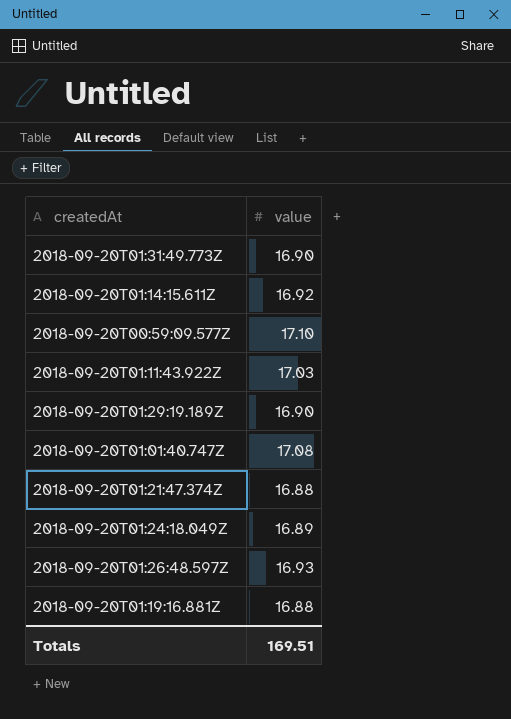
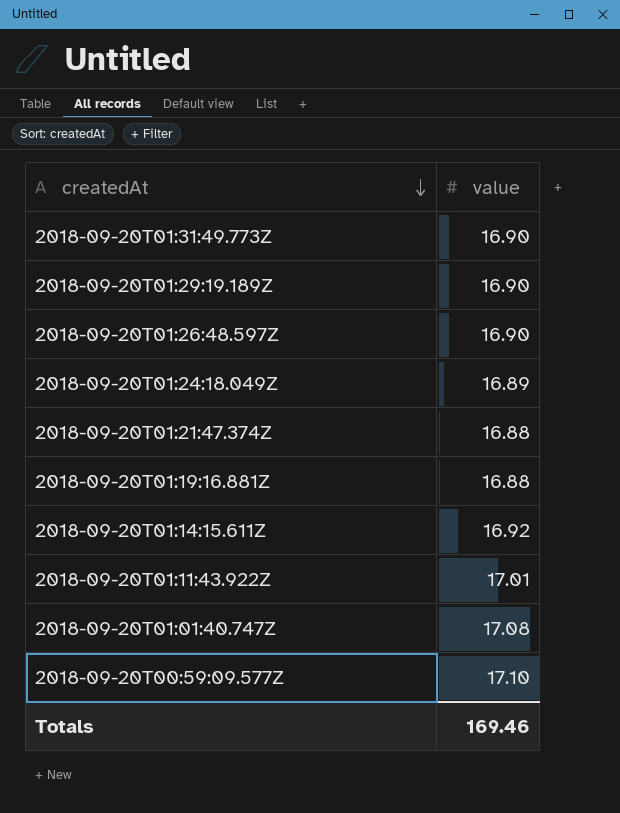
row order: none -> createdAt descending
2018-09-20T01:26:48.597Z | value: 16.93 -> 16.90
2018-09-20T01:11:43.922Z | value: 17.03 -> 17.01
Totals | value: 169.51 -> 169.46

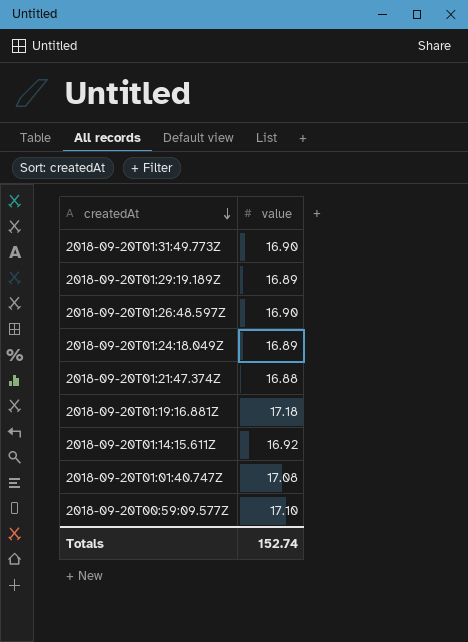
row 2018-09-20T01:11:43.922Z: 17.01 -> none
2018-09-20T01:29:19.189Z | value: 16.90 -> 16.89
2018-09-20T01:19:16.881Z | value: 16.88 -> 17.18
Totals | value: 169.46 -> 152.74

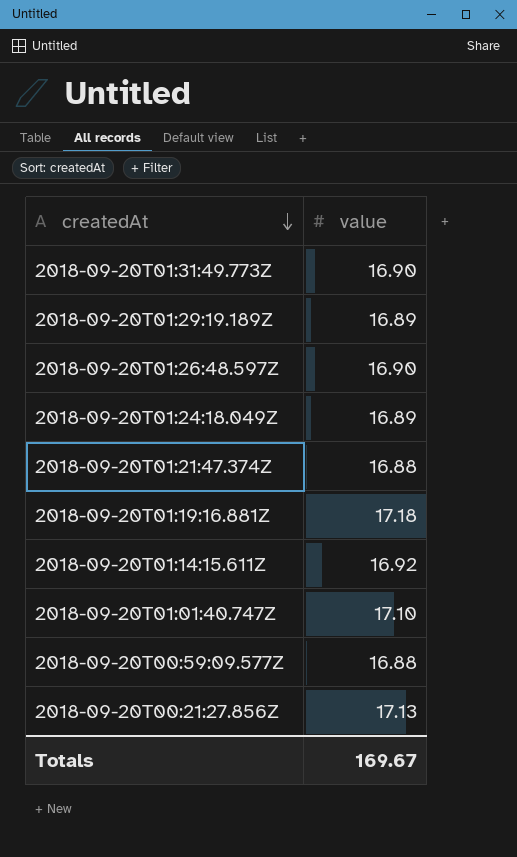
2018-09-20T01:01:40.747Z | value: 17.08 -> 17.10
2018-09-20T00:59:09.577Z | value: 17.10 -> 16.88
row 2018-09-20T00:21:27.856Z: none -> 17.13
Totals | value: 152.74 -> 169.67

